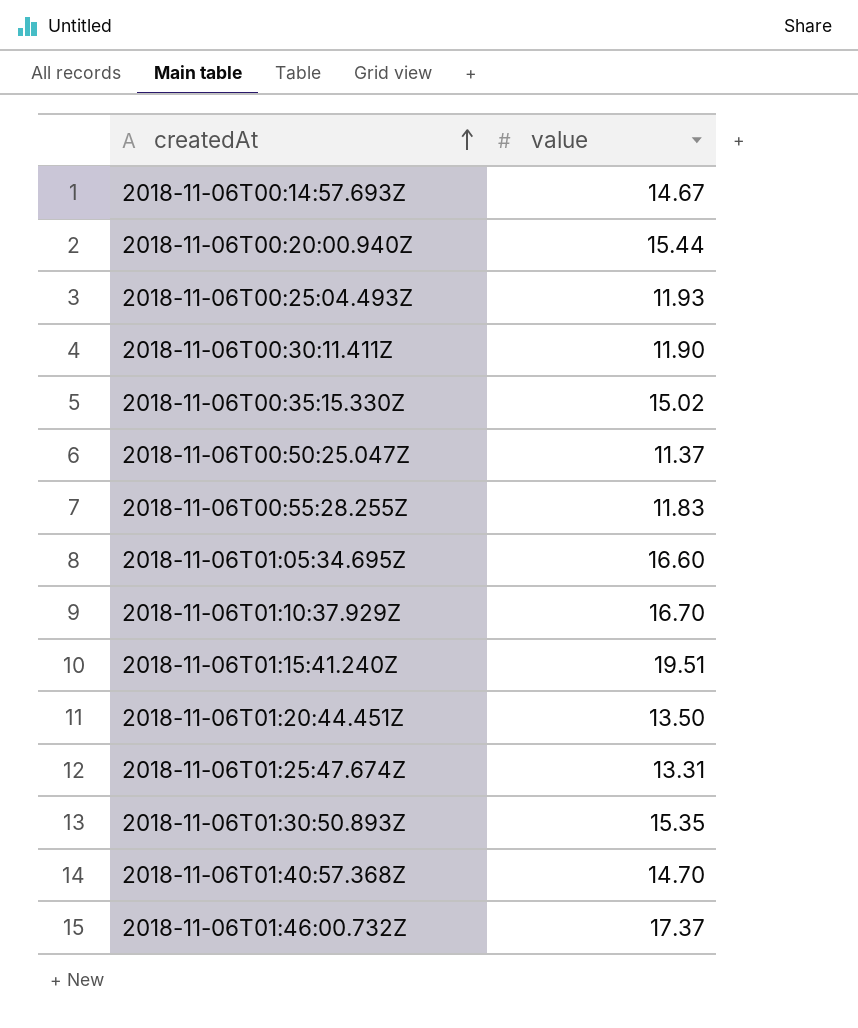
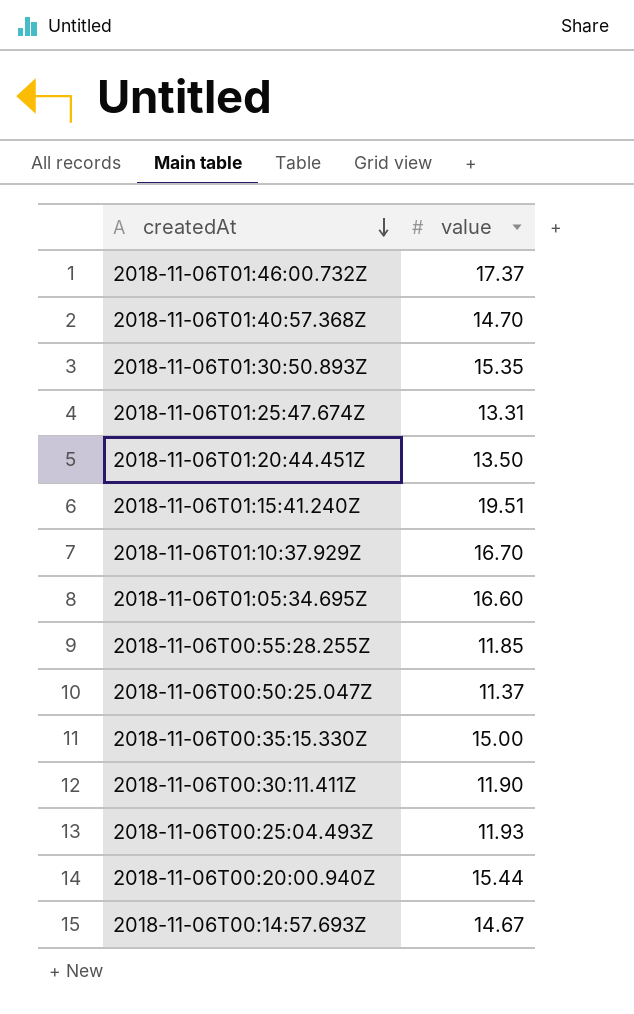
row order: createdAt ascending -> createdAt descending
2018-11-06T00:55:28.255Z | value: 11.83 -> 11.85
2018-11-06T00:35:15.330Z | value: 15.02 -> 15.00

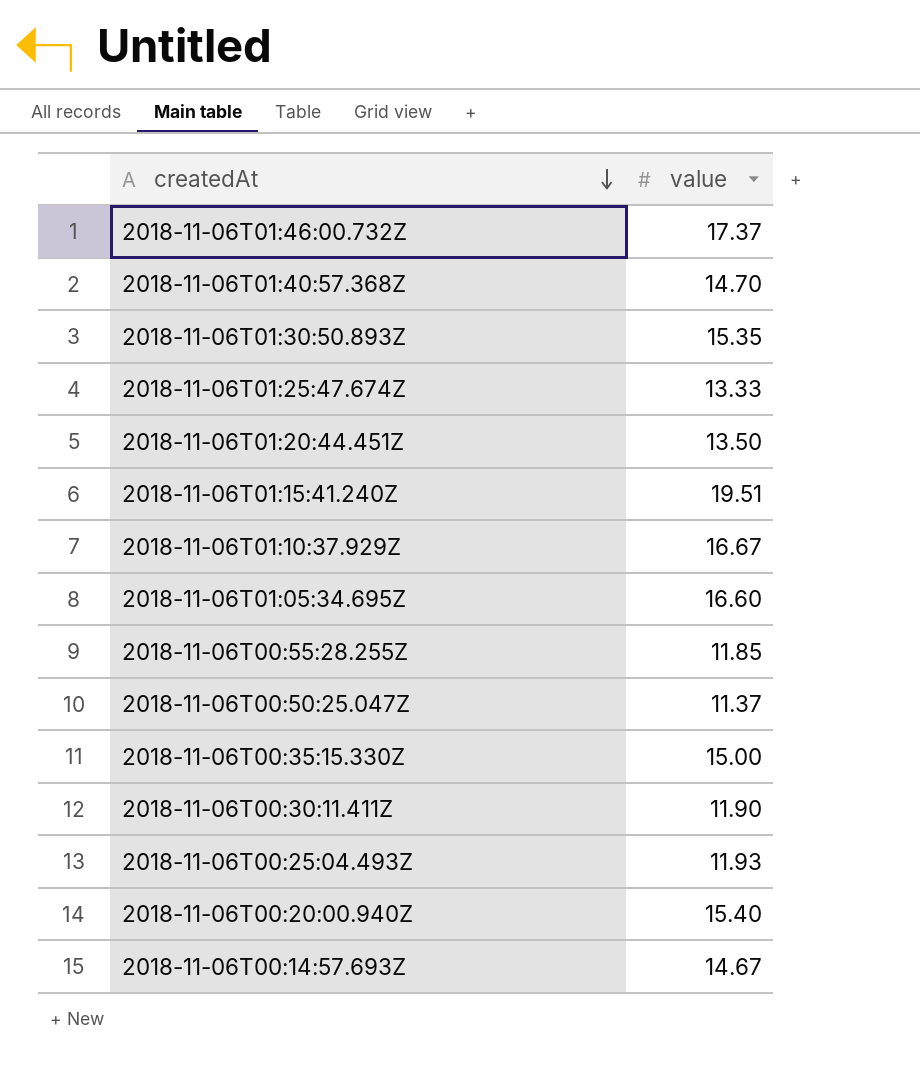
2018-11-06T01:25:47.674Z | value: 13.31 -> 13.33
2018-11-06T01:10:37.929Z | value: 16.70 -> 16.67
2018-11-06T00:20:00.940Z | value: 15.44 -> 15.40

